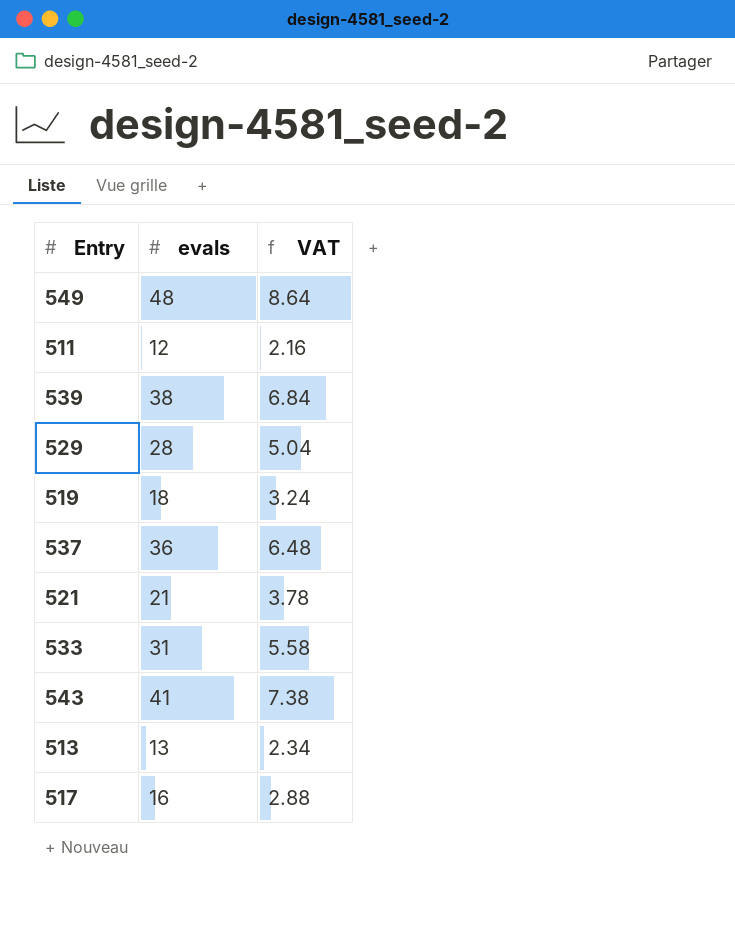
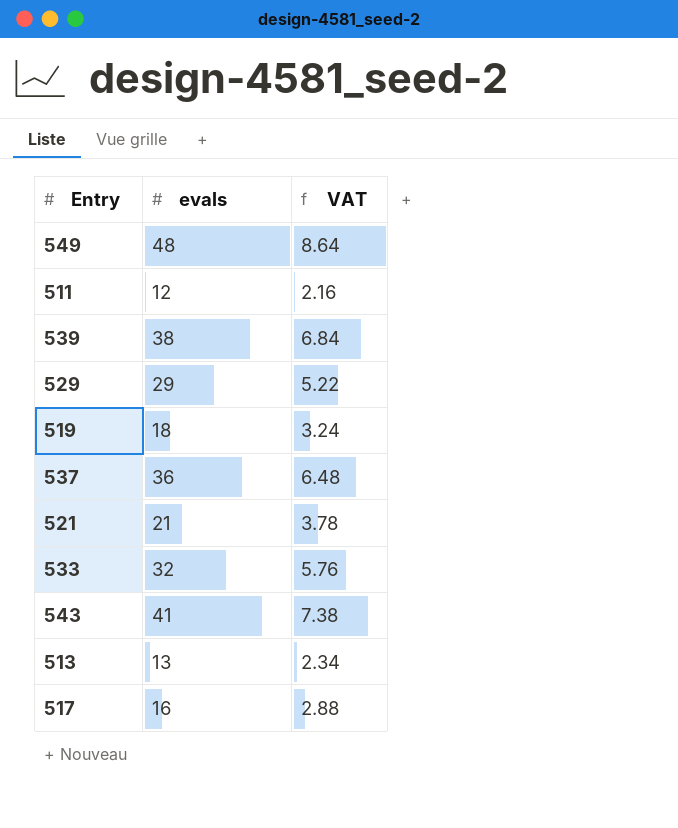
529 | evals: 28 -> 29
529 | VAT: 5.04 -> 5.22
533 | evals: 31 -> 32
533 | VAT: 5.58 -> 5.76

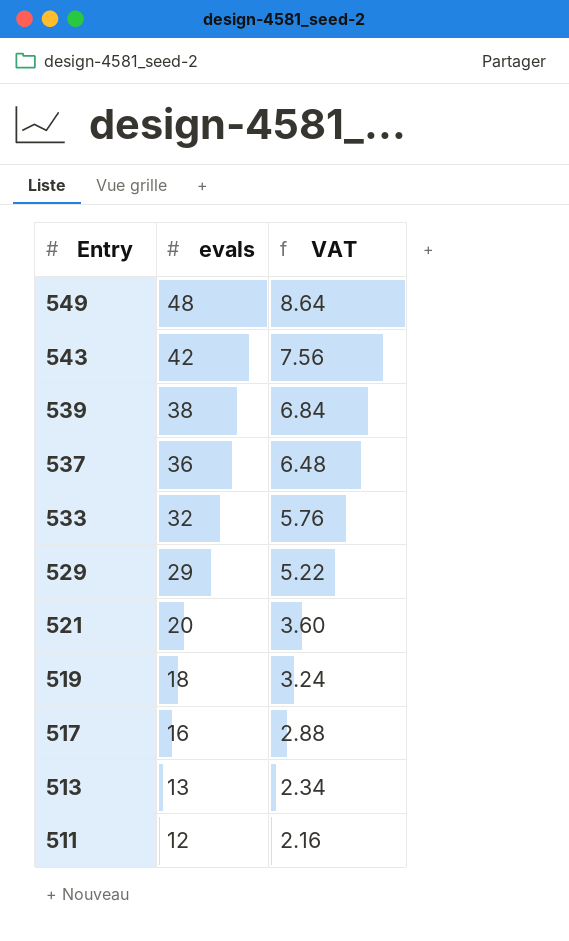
row order: none -> Entry descending
543 | evals: 41 -> 42
543 | VAT: 7.38 -> 7.56
521 | evals: 21 -> 20
521 | VAT: 3.78 -> 3.60

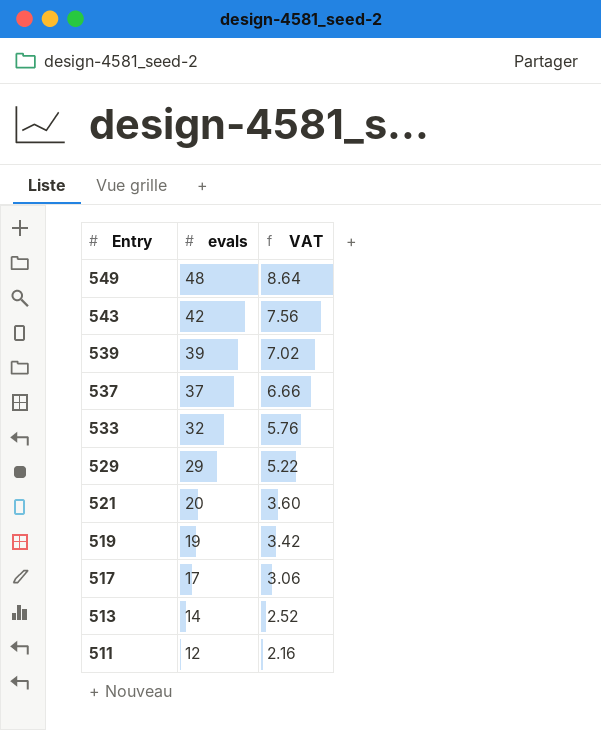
539 | evals: 38 -> 39
539 | VAT: 6.84 -> 7.02
537 | evals: 36 -> 37
537 | VAT: 6.48 -> 6.66
519 | evals: 18 -> 19
519 | VAT: 3.24 -> 3.42
517 | evals: 16 -> 17
517 | VAT: 2.88 -> 3.06
513 | evals: 13 -> 14
513 | VAT: 2.34 -> 2.52

